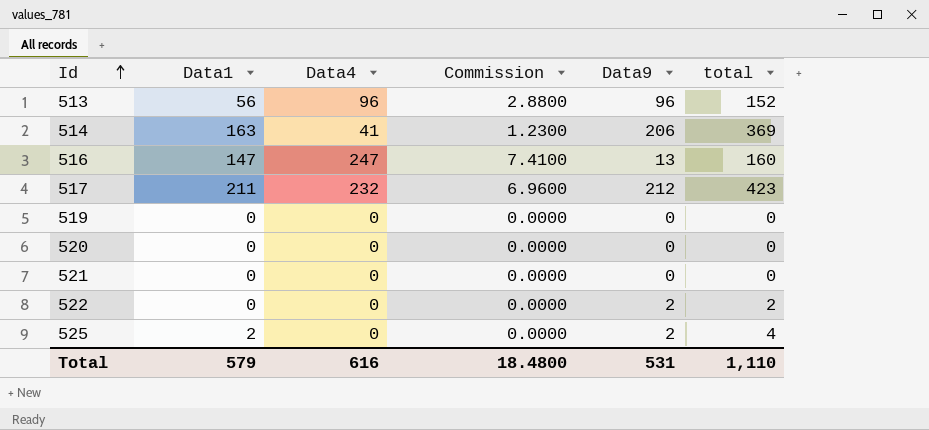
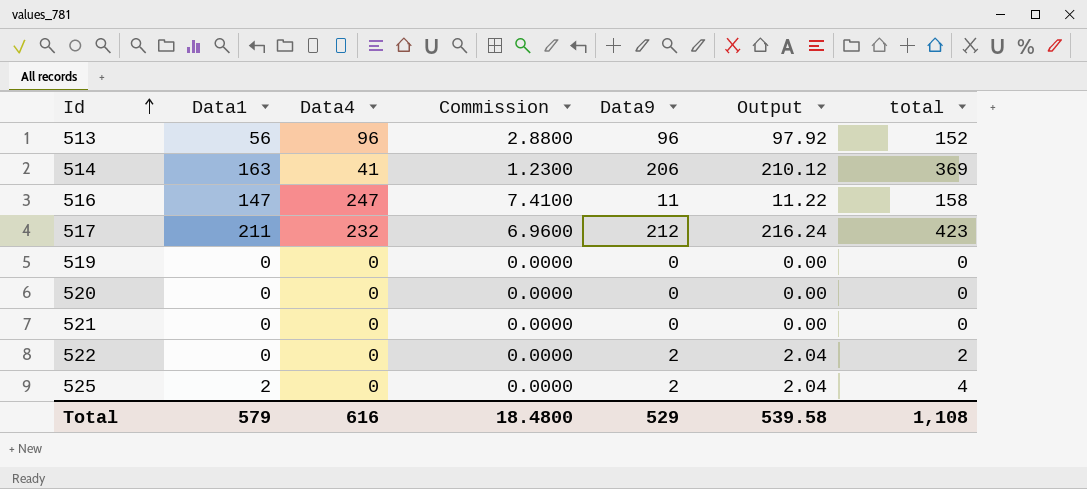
column Output | formula: none -> [Data9] * 1.02
516 | Data9: 13 -> 11
516 | total: 160 -> 158
Total | Data9: 531 -> 529
Total | total: 1,110 -> 1,108

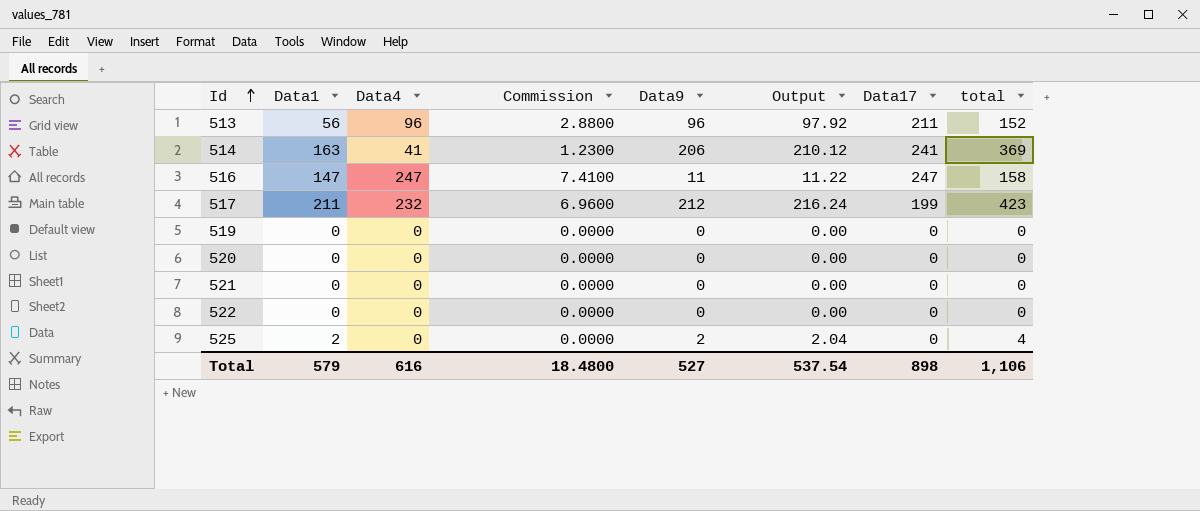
column Data17 | position: none -> 7
522 | Data9: 2 -> 0
522 | Output: 2.04 -> 0.00
522 | total: 2 -> 0
Total | Data9: 529 -> 527
Total | Output: 539.58 -> 537.54
Total | total: 1,108 -> 1,106

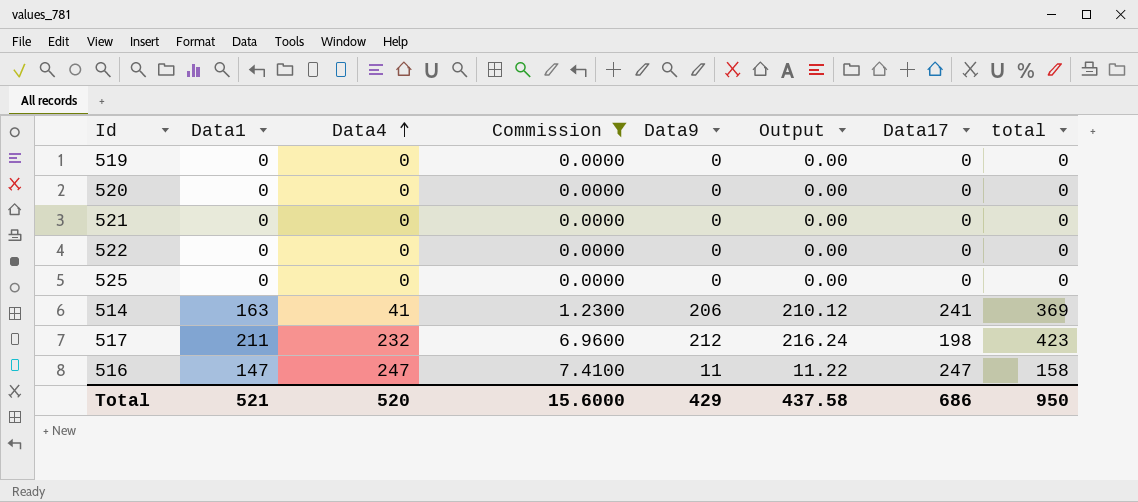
filter: none -> Commission != 2.8800
row order: Id ascending -> Data4 ascending
525 | Data1: 2 -> 0
525 | Data9: 2 -> 0
525 | Output: 2.04 -> 0.00
525 | total: 4 -> 0
517 | Data17: 199 -> 198
Total | Data1: 579 -> 521
Total | Data4: 616 -> 520
Total | Commission: 18.4800 -> 15.6000
Total | Data9: 527 -> 429
Total | Output: 537.54 -> 437.58
Total | Data17: 898 -> 686
Total | total: 1,106 -> 950

